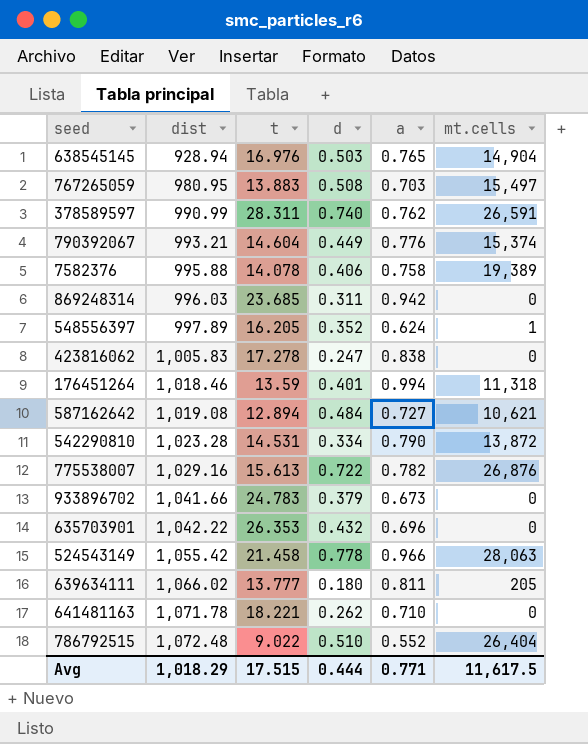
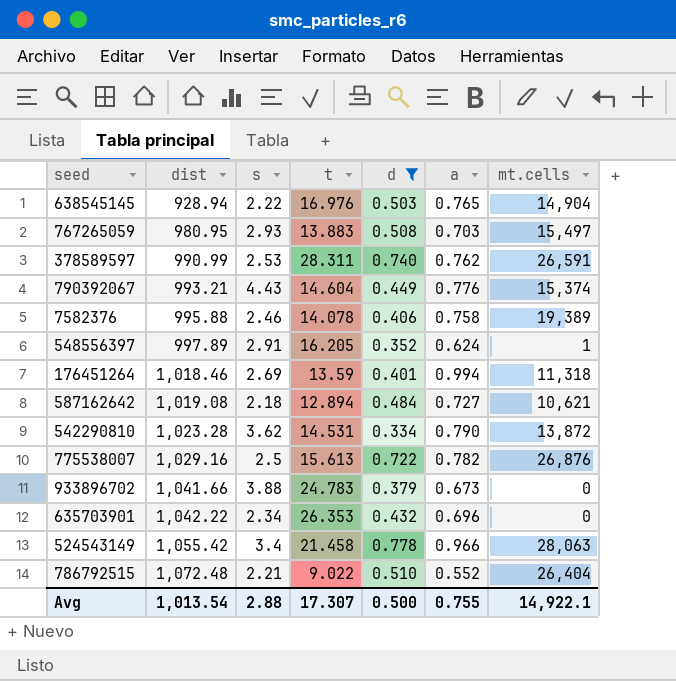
filter: none -> d >= 0.334
column s | position: none -> 3
Avg | dist: 1,018.29 -> 1,013.54
Avg | t: 17.515 -> 17.307
Avg | d: 0.444 -> 0.500
Avg | a: 0.771 -> 0.755
Avg | mt.cells: 11,617.5 -> 14,922.1

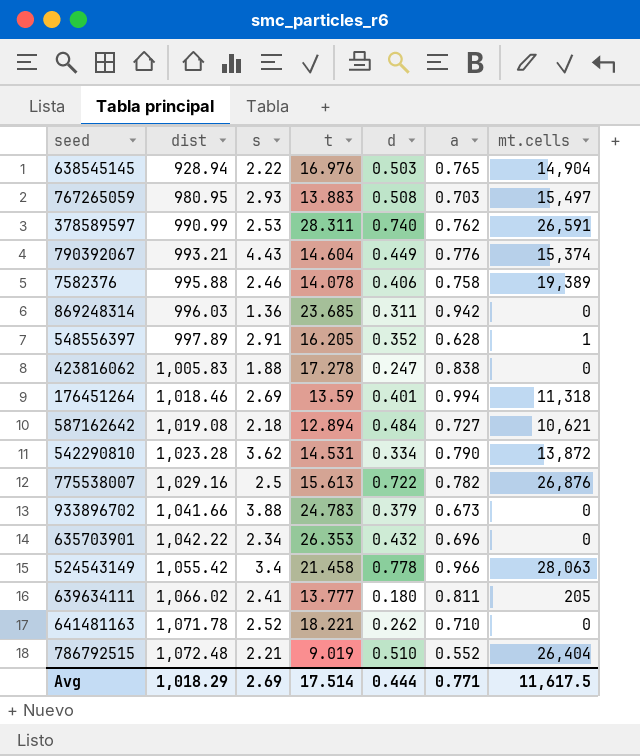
filter: d >= 0.334 -> none
548556397 | a: 0.624 -> 0.628
786792515 | t: 9.022 -> 9.019
Avg | dist: 1,013.54 -> 1,018.29
Avg | s: 2.88 -> 2.69
Avg | t: 17.307 -> 17.514
Avg | d: 0.500 -> 0.444
Avg | a: 0.755 -> 0.771
Avg | mt.cells: 14,922.1 -> 11,617.5

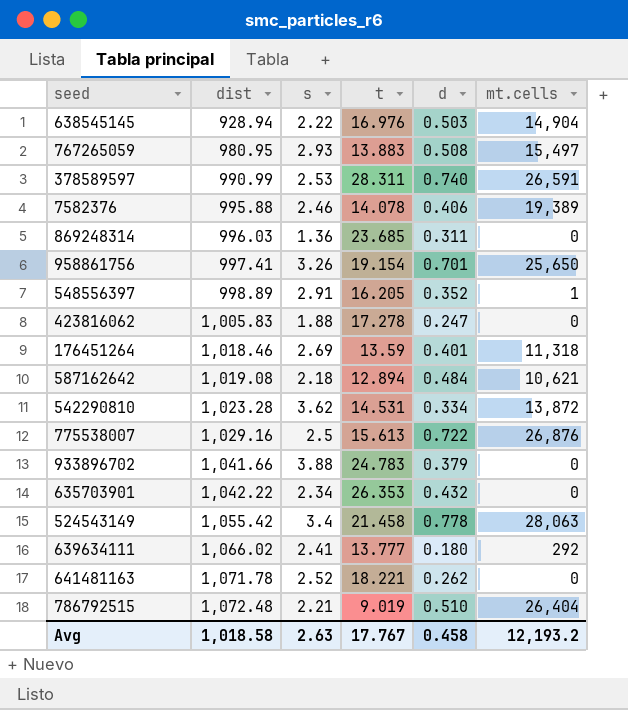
column a | position: 6 -> none
row 790392067: 993.21 | 4.43 | 14.604 | 0.449 | 0.776 | 15,374 -> none
row 958861756: none -> 997.41 | 3.26 | 19.154 | 0.701 | 25,650
548556397 | dist: 997.89 -> 998.89
639634111 | mt.cells: 205 -> 292
Avg | dist: 1,018.29 -> 1,018.58
Avg | s: 2.69 -> 2.63
Avg | t: 17.514 -> 17.767
Avg | d: 0.444 -> 0.458
Avg | mt.cells: 11,617.5 -> 12,193.2

